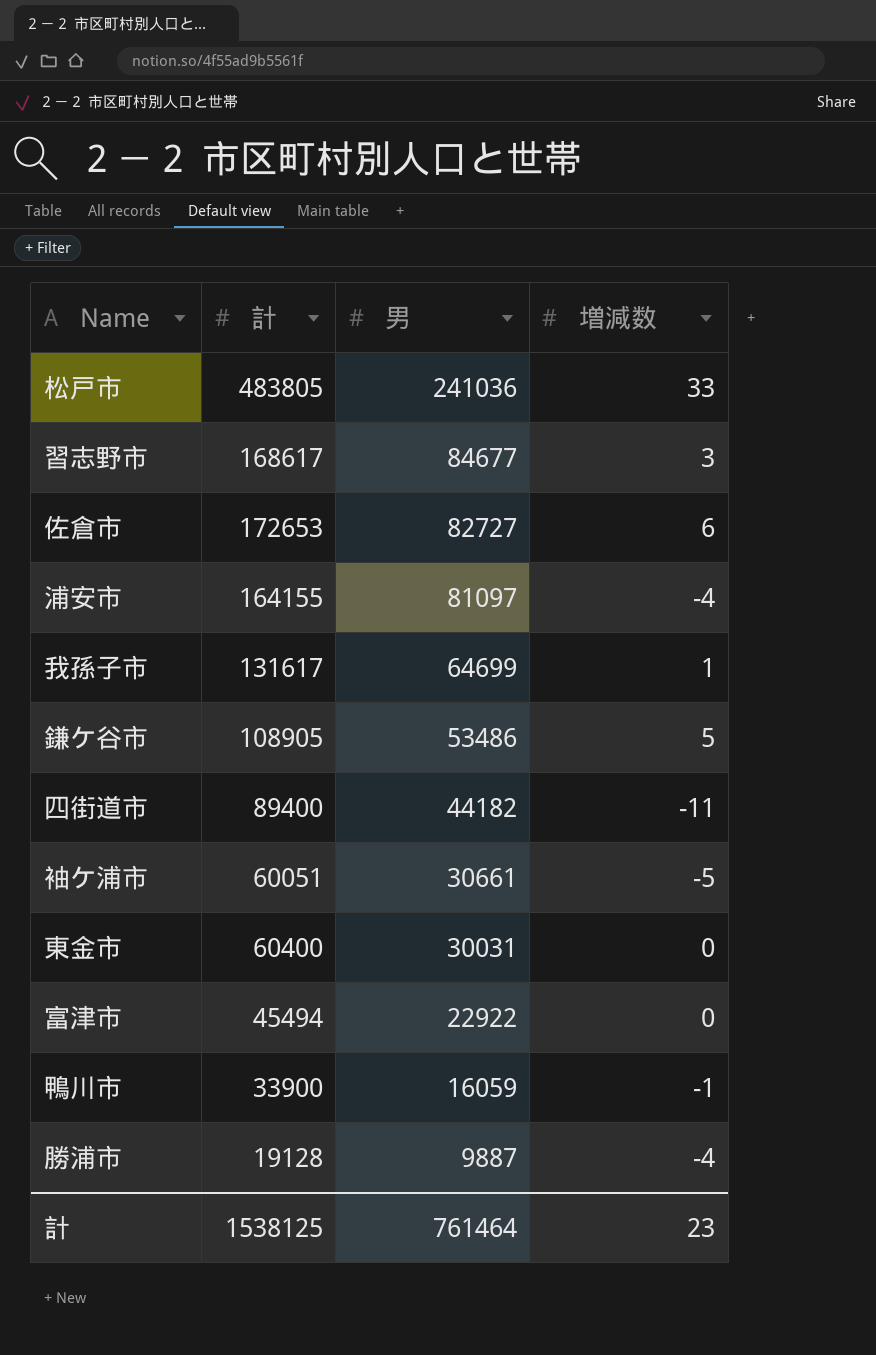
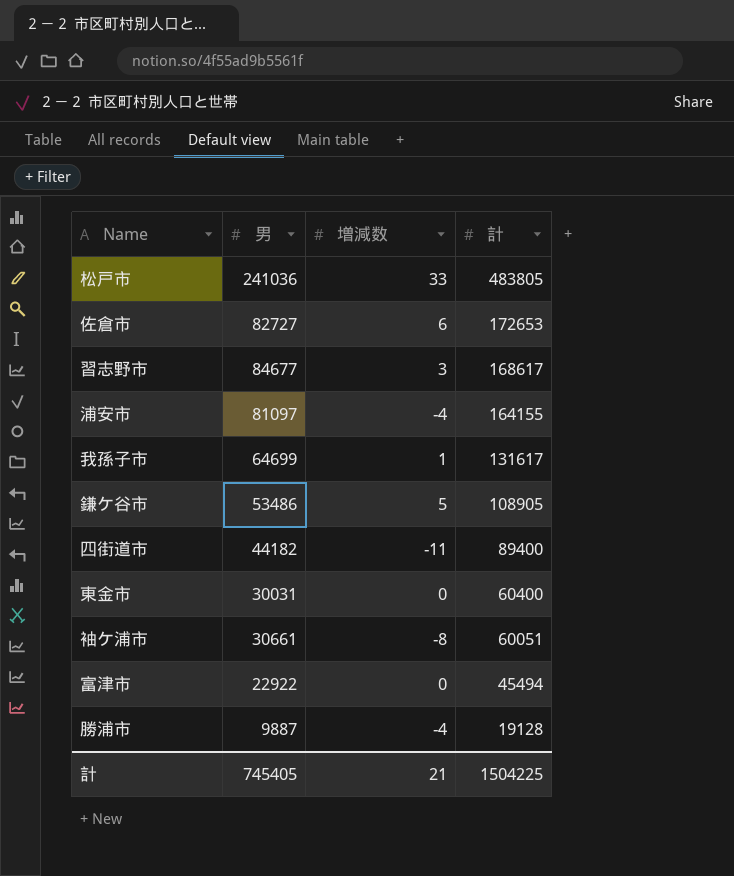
row order: 男 descending -> 計 descending
column 計 | position: 2 -> 4
row 鴨川市: 33900 | 16059 | -1 -> none
袖ケ浦市 | 増減数: -5 -> -8
計 | 男: 761464 -> 745405
計 | 増減数: 23 -> 21
計 | 計: 1538125 -> 1504225

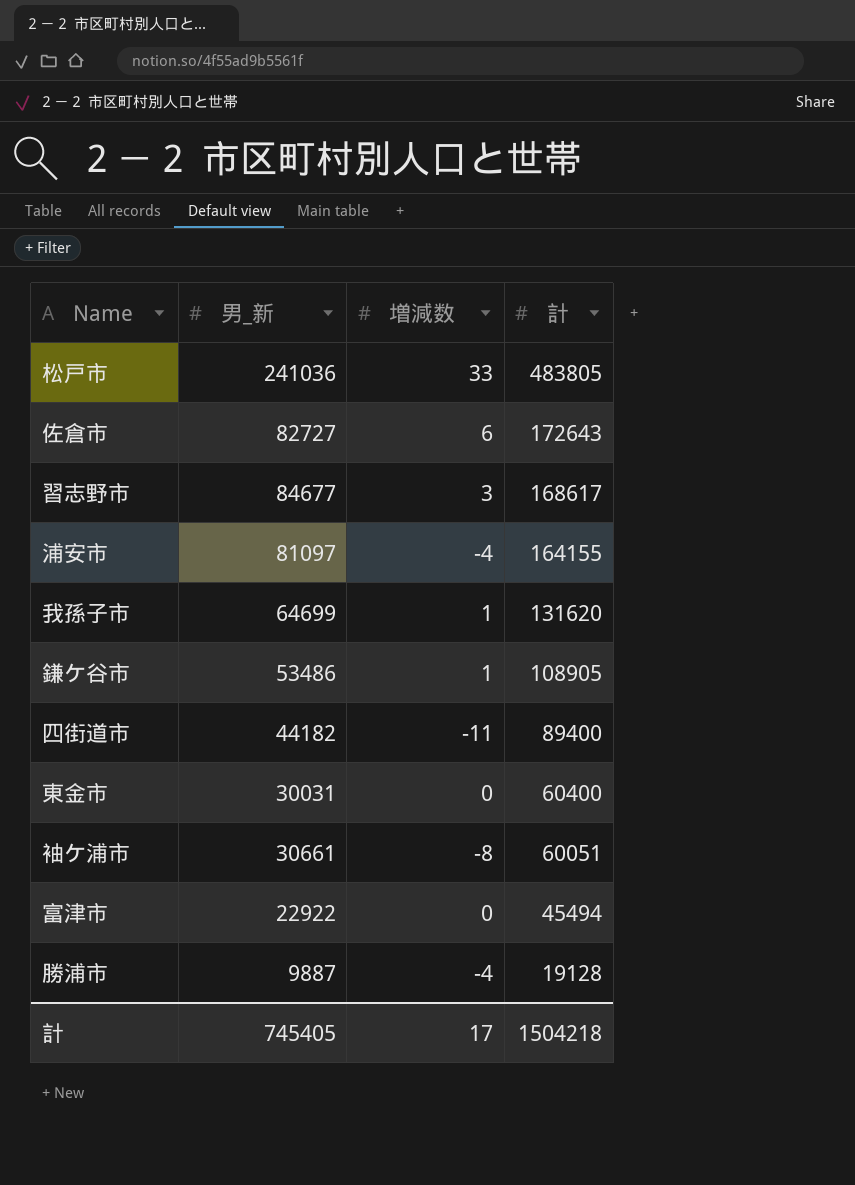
column name: 男 -> 男_新
佐倉市 | 計: 172653 -> 172643
我孫子市 | 計: 131617 -> 131620
鎌ケ谷市 | 増減数: 5 -> 1
計 | 増減数: 21 -> 17
計 | 計: 1504225 -> 1504218

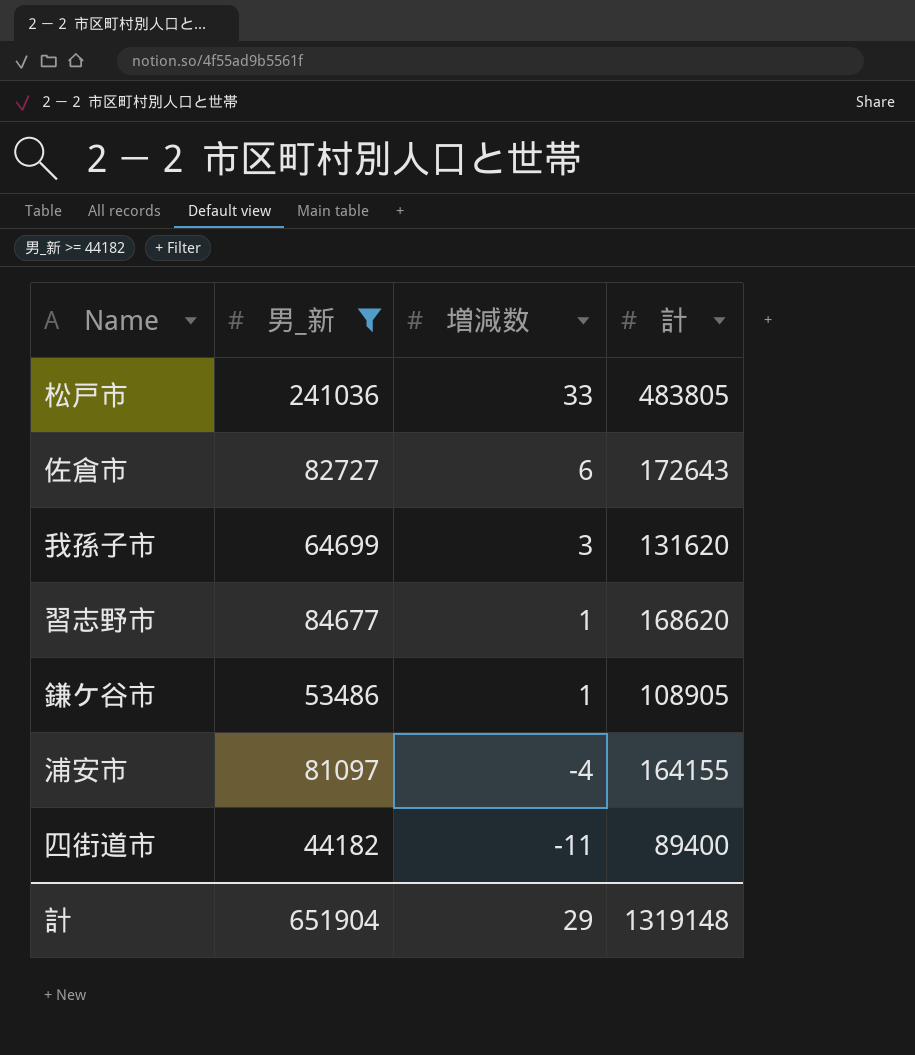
filter: none -> 男_新 >= 44182
row order: 計 descending -> 増減数 descending
我孫子市 | 増減数: 1 -> 3
習志野市 | 増減数: 3 -> 1
習志野市 | 計: 168617 -> 168620
計 | 男_新: 745405 -> 651904
計 | 増減数: 17 -> 29
計 | 計: 1504218 -> 1319148

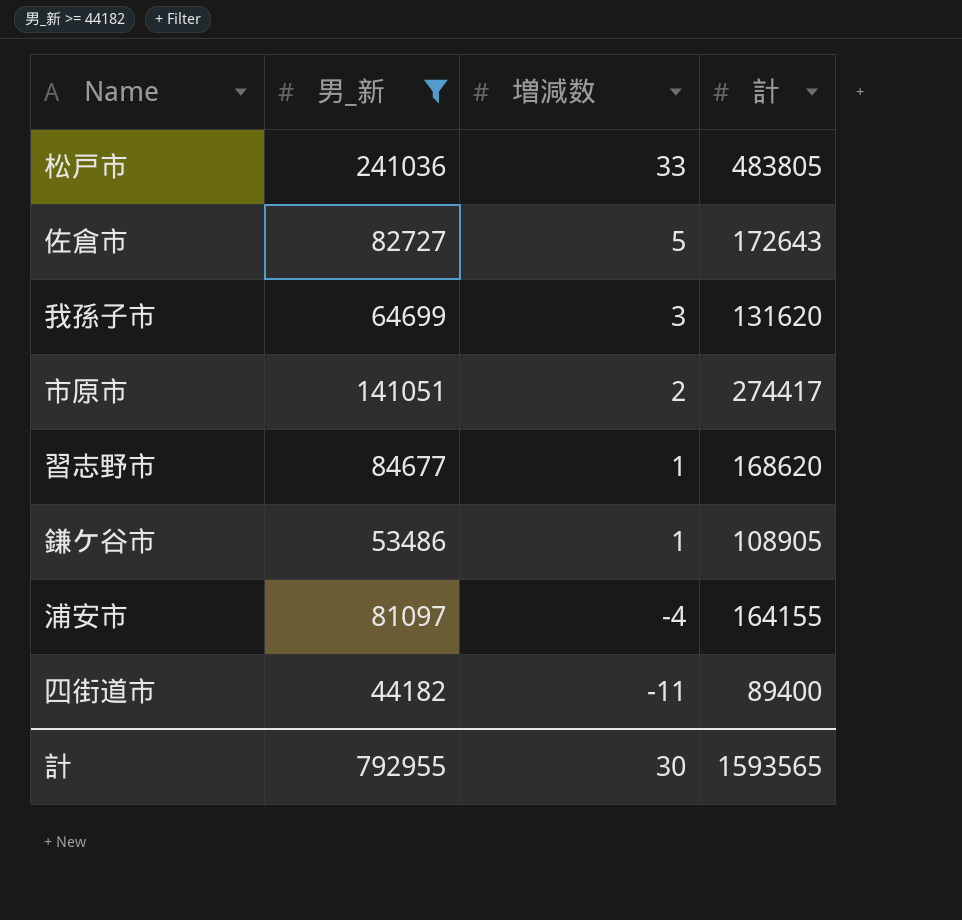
佐倉市 | 増減数: 6 -> 5
row 市原市: none -> 141051 | 2 | 274417
計 | 男_新: 651904 -> 792955
計 | 増減数: 29 -> 30
計 | 計: 1319148 -> 1593565

